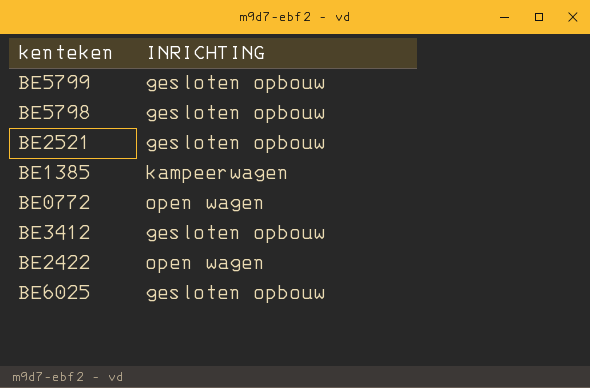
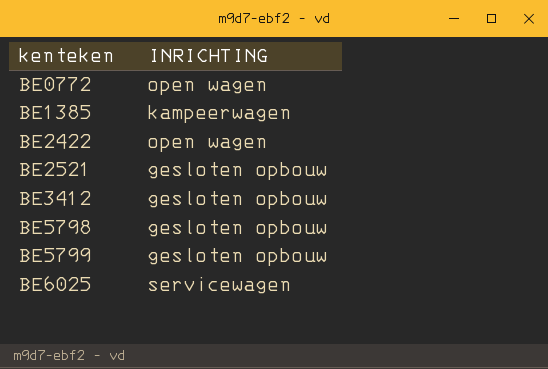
row order: none -> kenteken ascending
BE6025 | INRICHTING: gesloten opbouw -> servicewagen

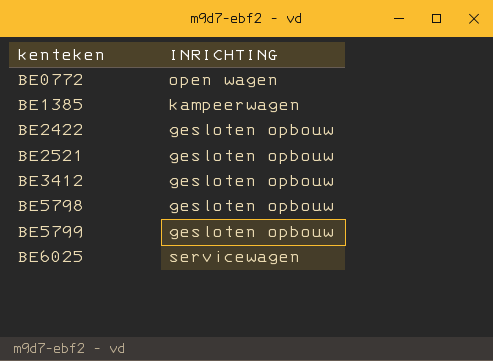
BE2422 | INRICHTING: open wagen -> gesloten opbouw

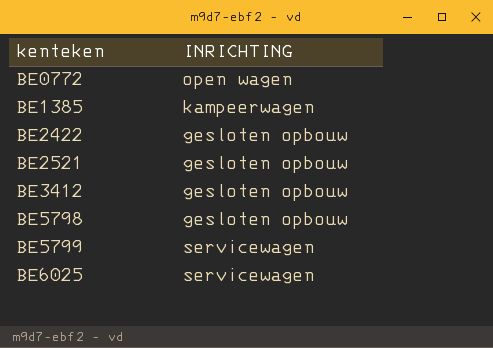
BE5799 | INRICHTING: gesloten opbouw -> servicewagen

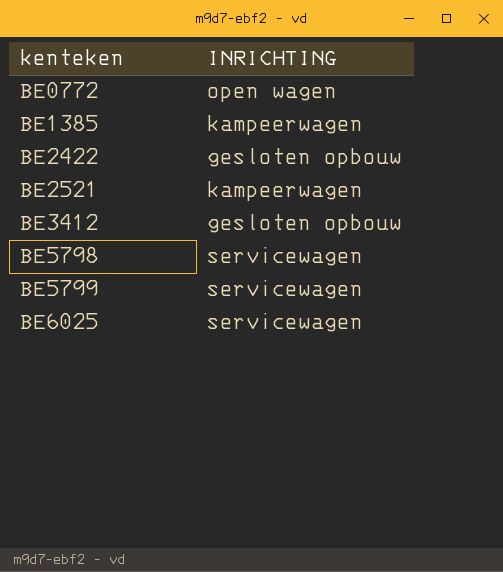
BE2521 | INRICHTING: gesloten opbouw -> kampeerwagen
BE5798 | INRICHTING: gesloten opbouw -> servicewagen

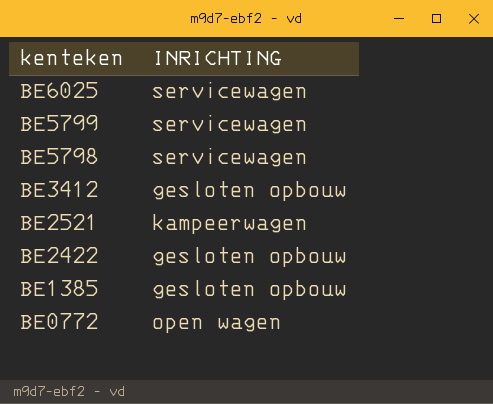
row order: kenteken ascending -> kenteken descending
BE1385 | INRICHTING: kampeerwagen -> gesloten opbouw

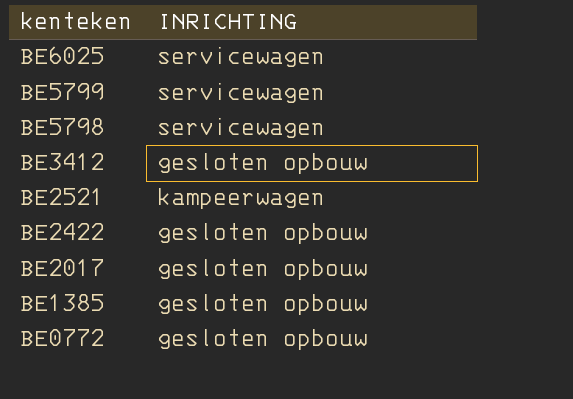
row BE2017: none -> gesloten opbouw
BE0772 | INRICHTING: open wagen -> gesloten opbouw

